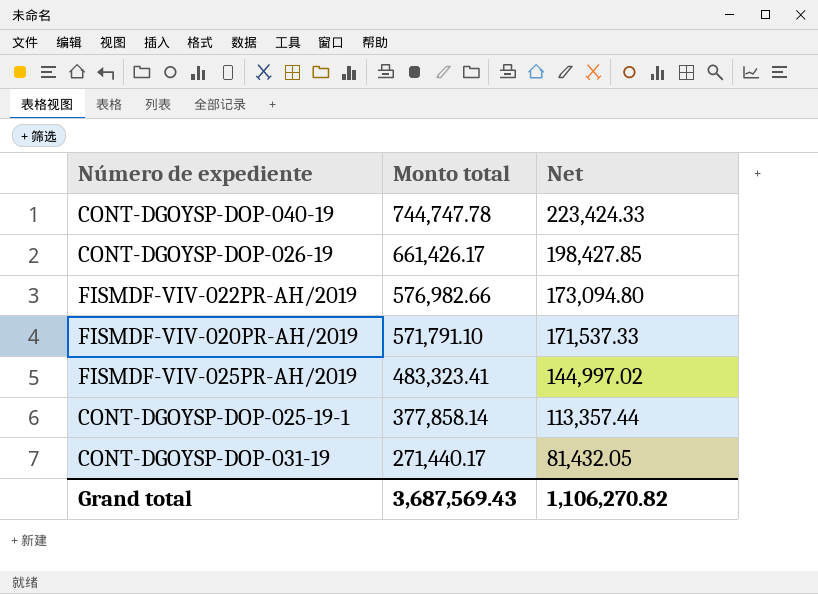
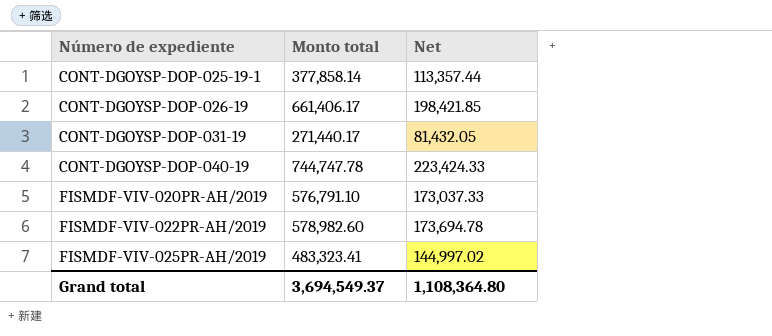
row order: Monto total descending -> Número de expediente ascending
CONT-DGOYSP-DOP-026-19 | Monto total: 661,426.17 -> 661,406.17
CONT-DGOYSP-DOP-026-19 | Net: 198,427.85 -> 198,421.85
FISMDF-VIV-020PR-AH/2019 | Monto total: 571,791.10 -> 576,791.10
FISMDF-VIV-020PR-AH/2019 | Net: 171,537.33 -> 173,037.33
FISMDF-VIV-022PR-AH/2019 | Monto total: 576,982.66 -> 578,982.60
FISMDF-VIV-022PR-AH/2019 | Net: 173,094.80 -> 173,694.78
Grand total | Monto total: 3,687,569.43 -> 3,694,549.37
Grand total | Net: 1,106,270.82 -> 1,108,364.80

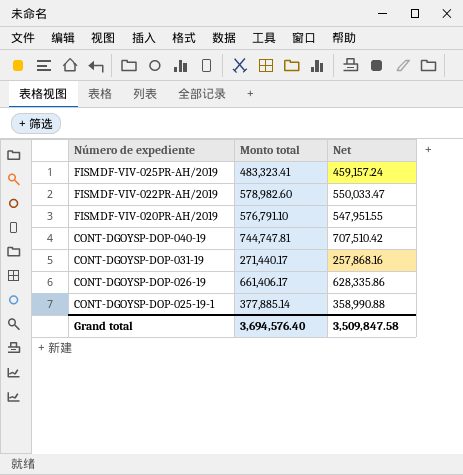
row order: Número de expediente ascending -> Número de expediente descending
column Net | formula: [Monto total] * 0.3 -> [Monto total] * 0.95
CONT-DGOYSP-DOP-040-19 | Monto total: 744,747.78 -> 744,747.81
CONT-DGOYSP-DOP-025-19-1 | Monto total: 377,858.14 -> 377,885.14
Grand total | Monto total: 3,694,549.37 -> 3,694,576.40
Grand total | Net: 1,108,364.80 -> 3,509,847.58

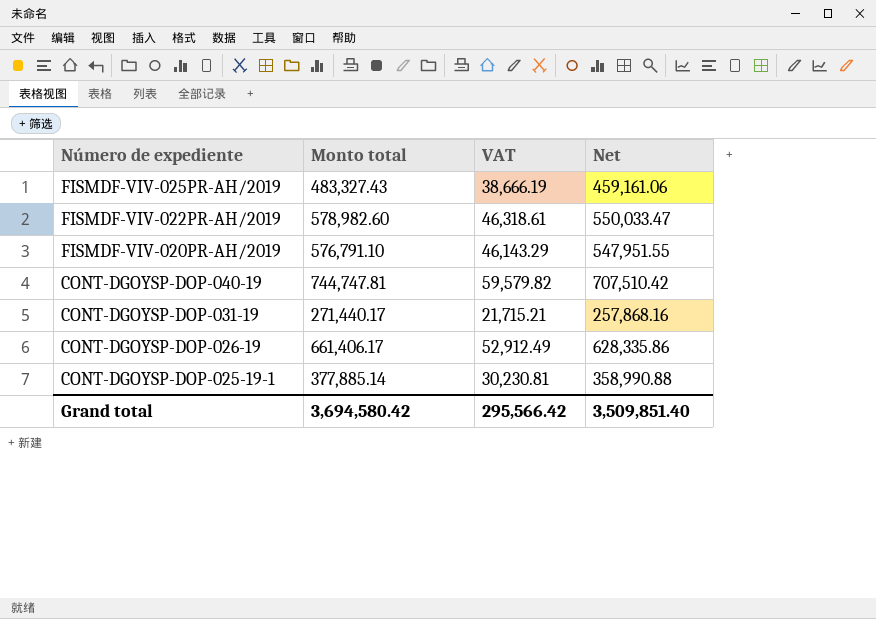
column VAT | formula: none -> [Monto total] * 0.08
FISMDF-VIV-025PR-AH/2019 | Monto total: 483,323.41 -> 483,327.43
FISMDF-VIV-025PR-AH/2019 | Net: 459,157.24 -> 459,161.06
Grand total | Monto total: 3,694,576.40 -> 3,694,580.42
Grand total | Net: 3,509,847.58 -> 3,509,851.40

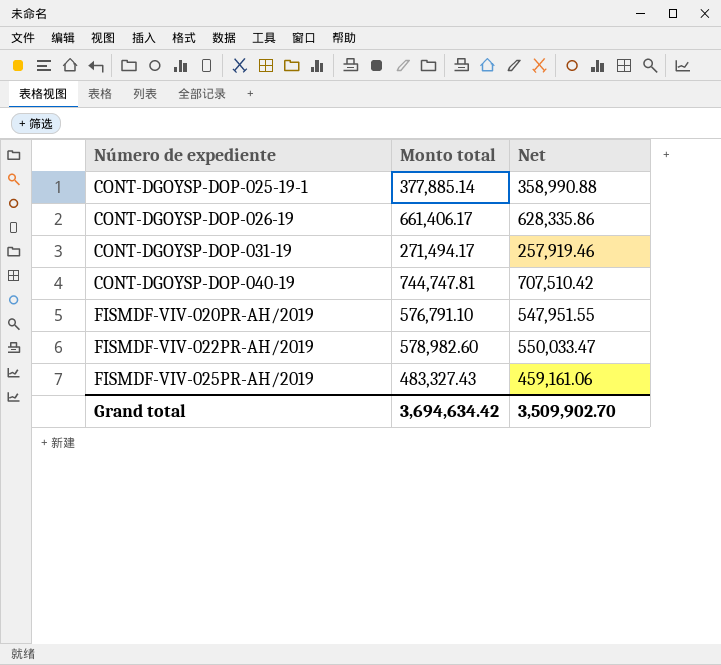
row order: Número de expediente descending -> Número de expediente ascending
column VAT | formula: [Monto total] * 0.08 -> none
CONT-DGOYSP-DOP-031-19 | Monto total: 271,440.17 -> 271,494.17
CONT-DGOYSP-DOP-031-19 | Net: 257,868.16 -> 257,919.46
Grand total | Monto total: 3,694,580.42 -> 3,694,634.42
Grand total | Net: 3,509,851.40 -> 3,509,902.70

